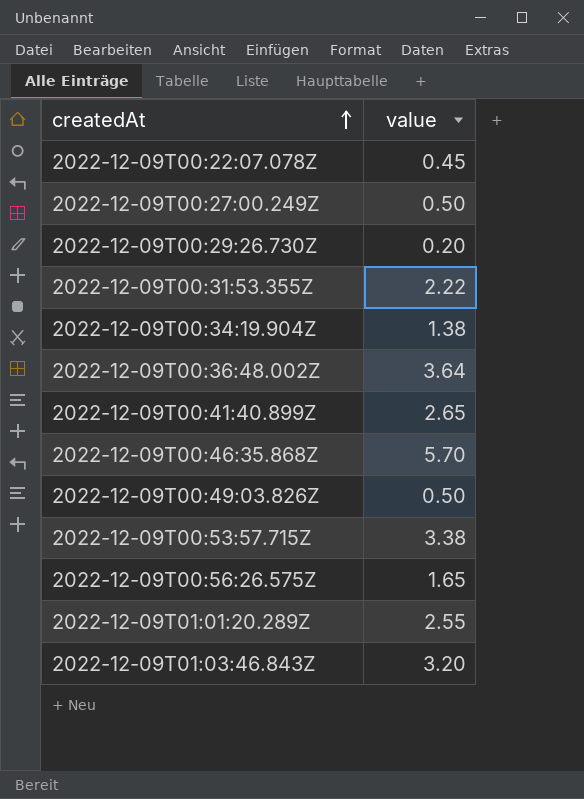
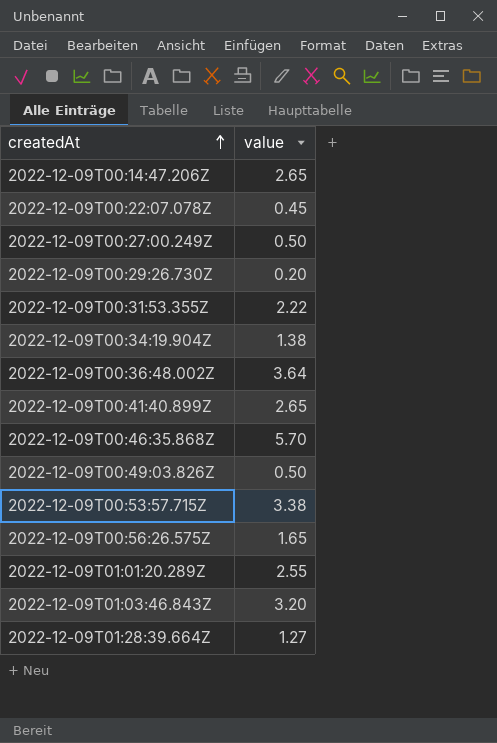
row 2022-12-09T00:14:47.206Z: none -> 2.65
row 2022-12-09T01:28:39.664Z: none -> 1.27

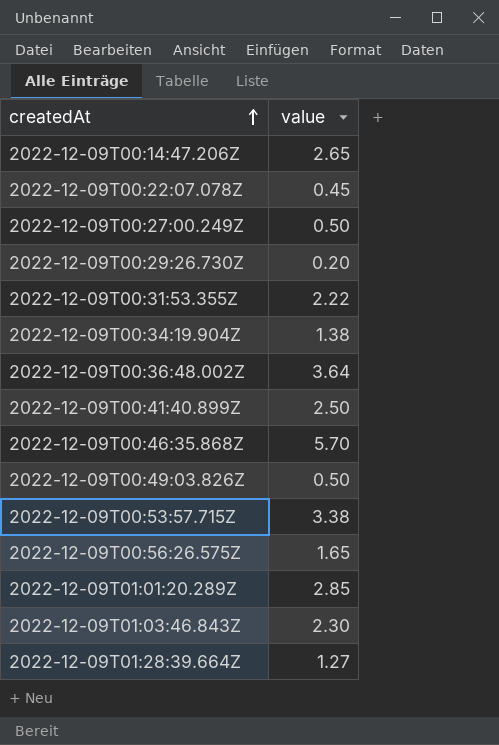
2022-12-09T00:41:40.899Z | value: 2.65 -> 2.50
2022-12-09T01:01:20.289Z | value: 2.55 -> 2.85
2022-12-09T01:03:46.843Z | value: 3.20 -> 2.30

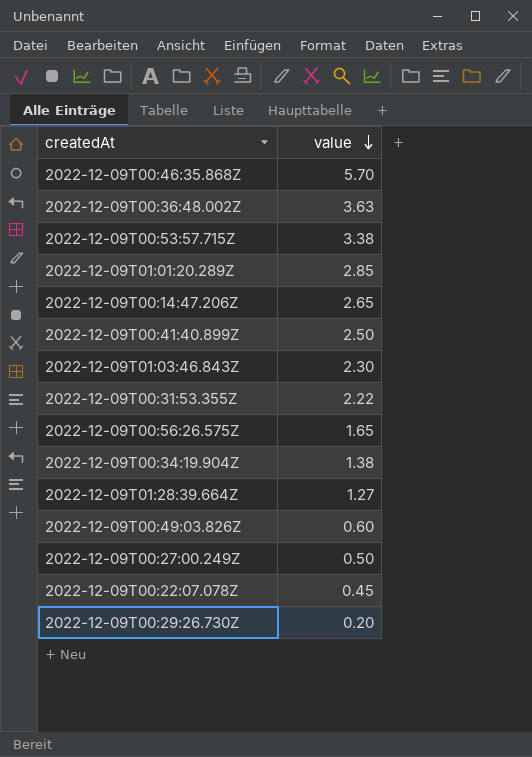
row order: createdAt ascending -> value descending
2022-12-09T00:36:48.002Z | value: 3.64 -> 3.63
2022-12-09T00:49:03.826Z | value: 0.50 -> 0.60

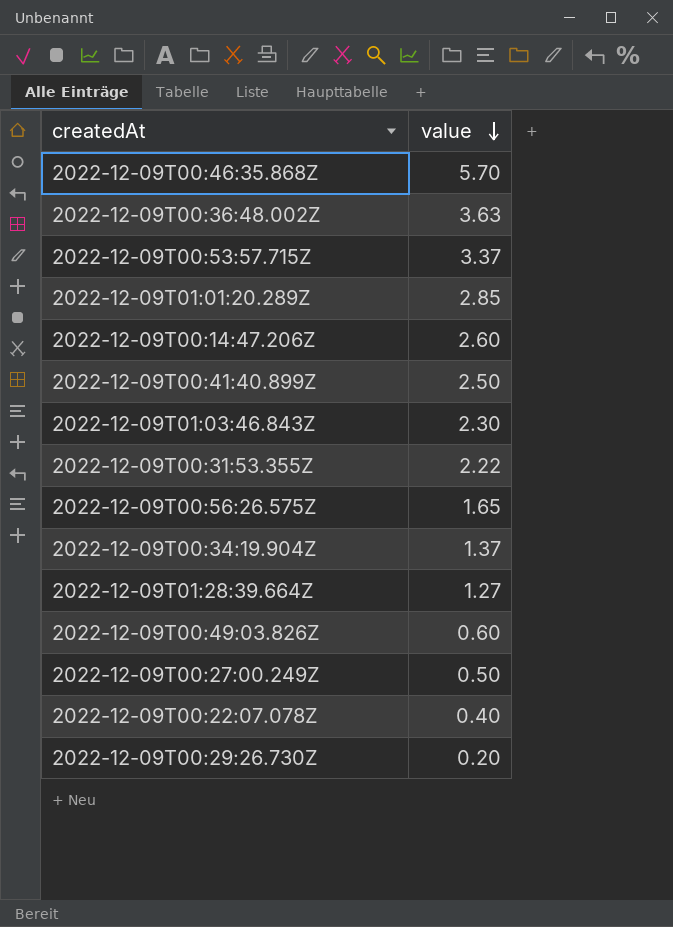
2022-12-09T00:53:57.715Z | value: 3.38 -> 3.37
2022-12-09T00:14:47.206Z | value: 2.65 -> 2.60
2022-12-09T00:34:19.904Z | value: 1.38 -> 1.37
2022-12-09T00:22:07.078Z | value: 0.45 -> 0.40

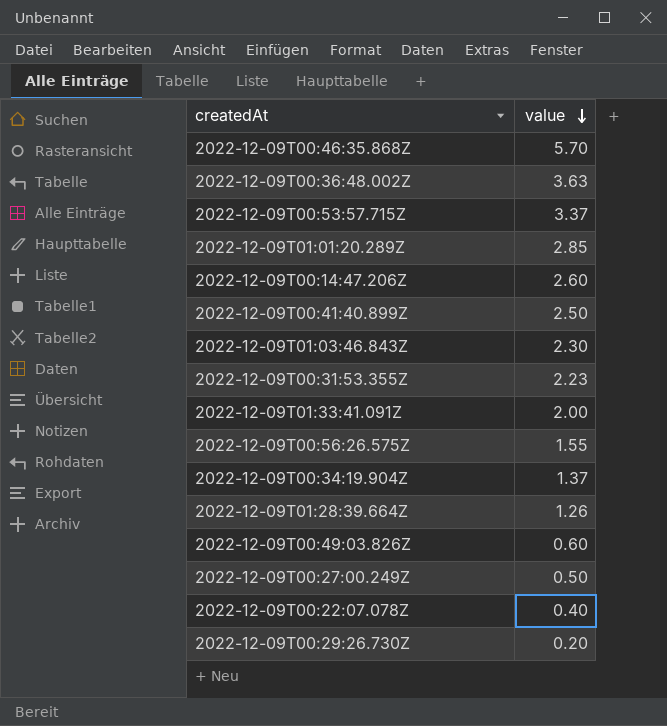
2022-12-09T00:31:53.355Z | value: 2.22 -> 2.23
row 2022-12-09T01:33:41.091Z: none -> 2.00
2022-12-09T00:56:26.575Z | value: 1.65 -> 1.55
2022-12-09T01:28:39.664Z | value: 1.27 -> 1.26

